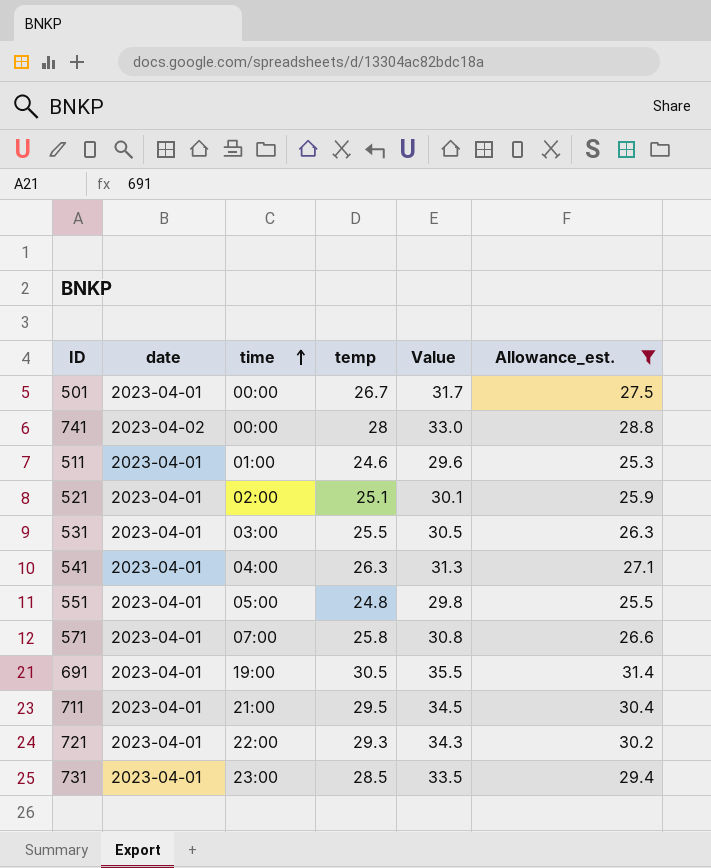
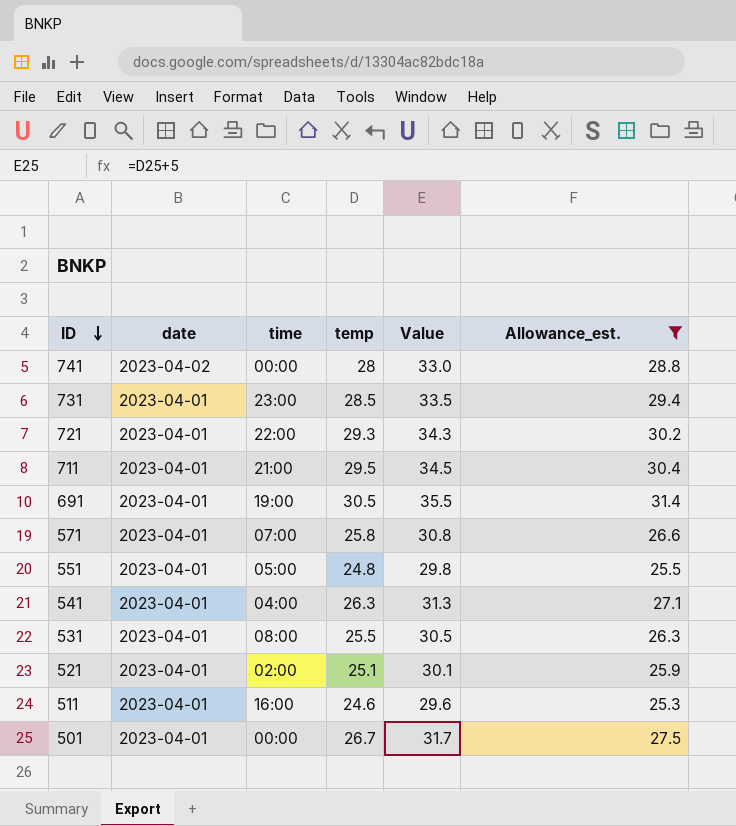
row order: time ascending -> ID descending
531 | time: 03:00 -> 08:00
511 | time: 01:00 -> 16:00

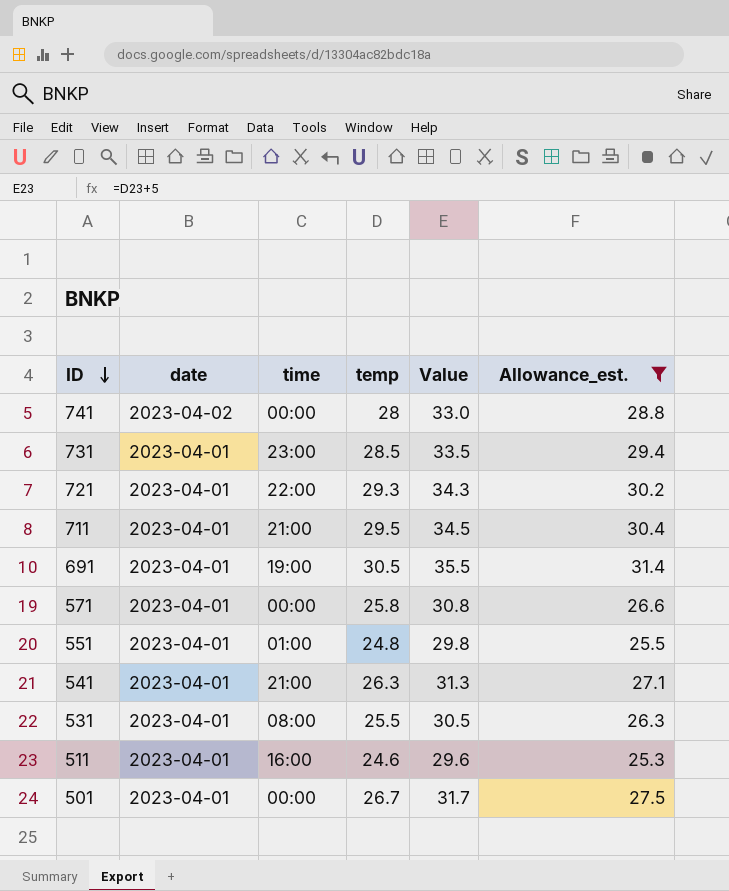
row 521: 2023-04-01 | 02:00 | 25.1 | 30.1 | 25.9 -> none
571 | time: 07:00 -> 00:00
551 | time: 05:00 -> 01:00
541 | time: 04:00 -> 21:00

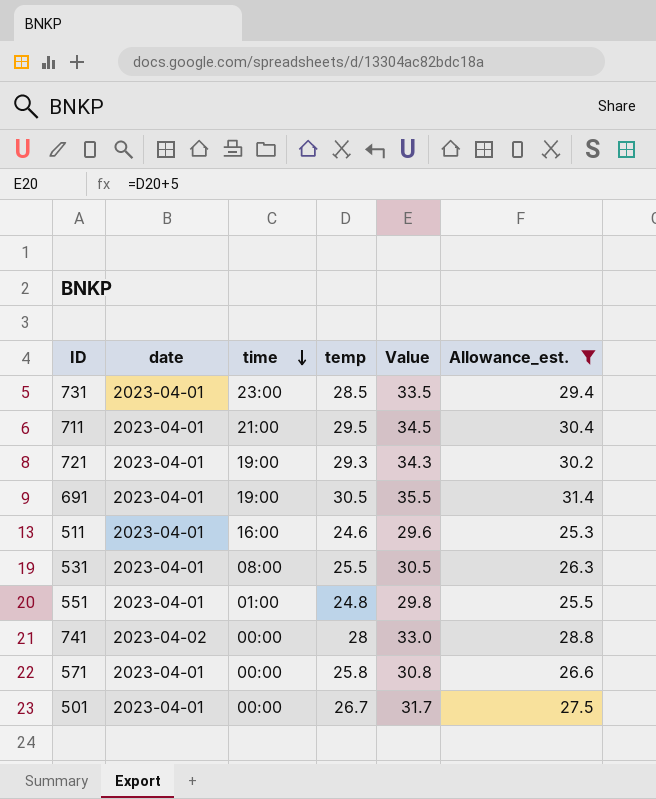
row order: ID descending -> time descending
row 541: 2023-04-01 | 21:00 | 26.3 | 31.3 | 27.1 -> none
721 | time: 22:00 -> 19:00

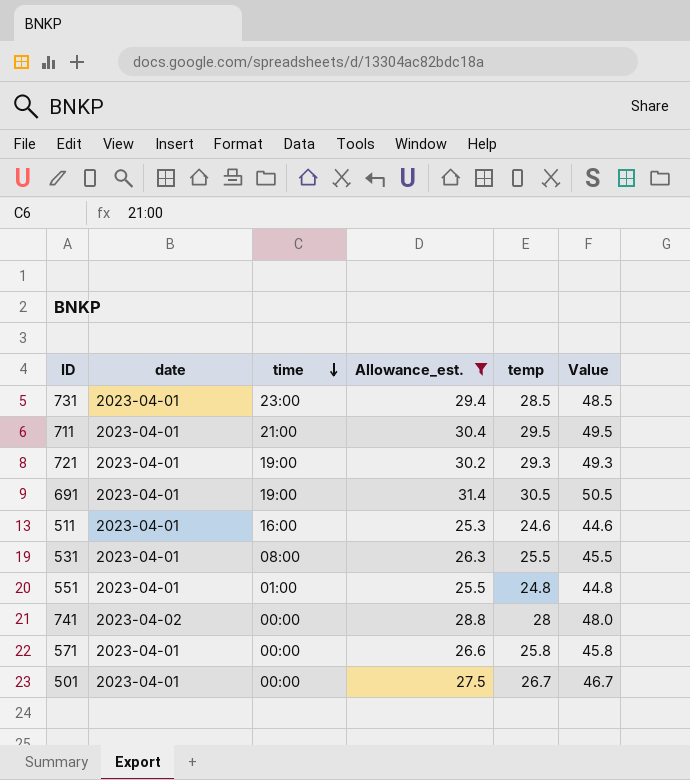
column Allowance_est. | position: 6 -> 4
column Value | formula: [temp] + 5 -> [temp] + 20

